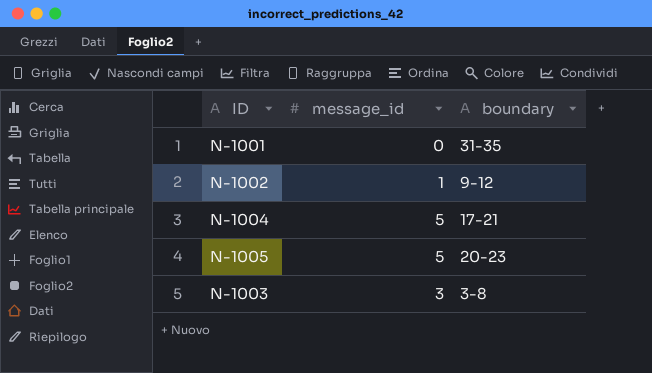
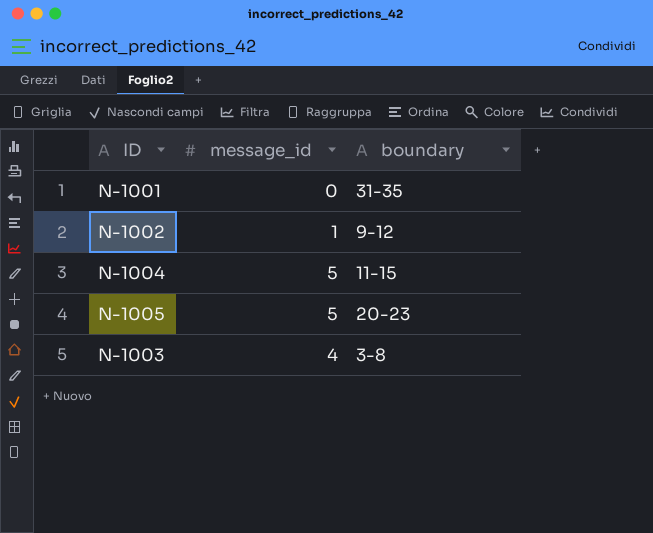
N-1004 | boundary: 17-21 -> 11-15
N-1003 | message_id: 3 -> 4

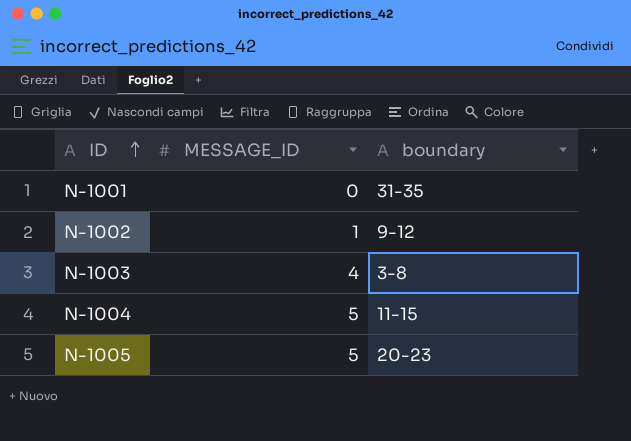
row order: none -> ID ascending
column name: message_id -> MESSAGE_ID

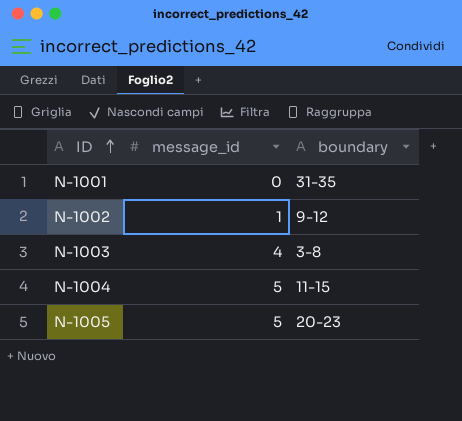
column name: MESSAGE_ID -> message_id

